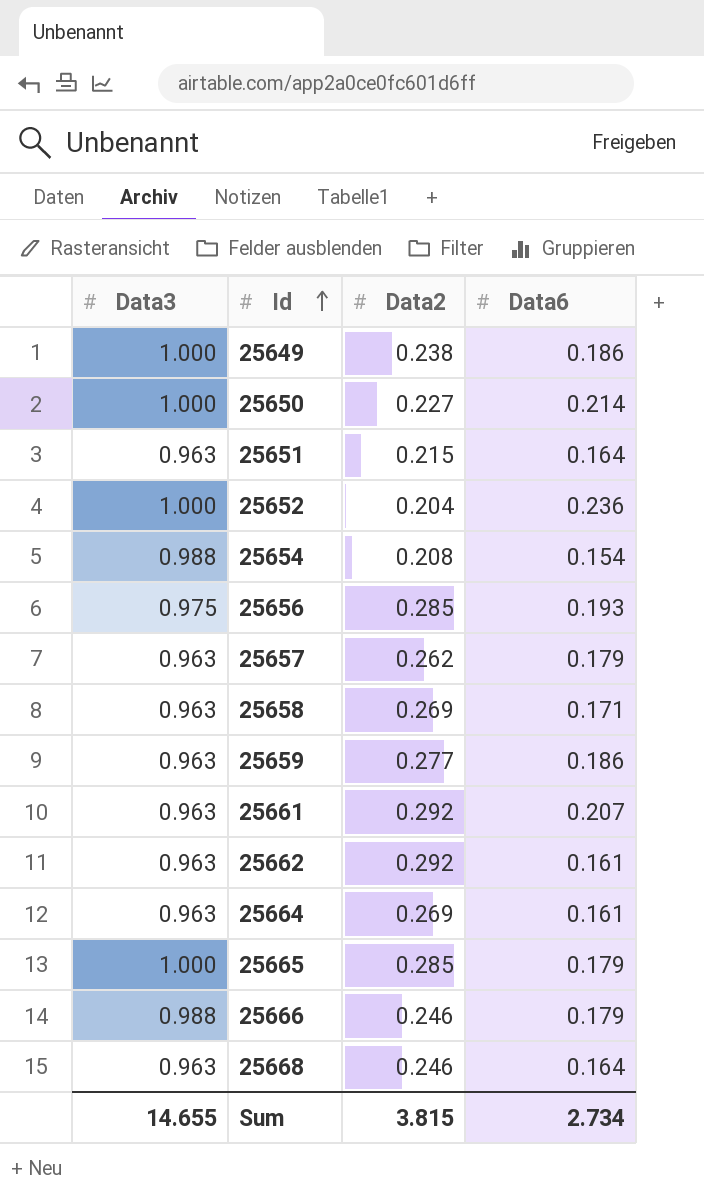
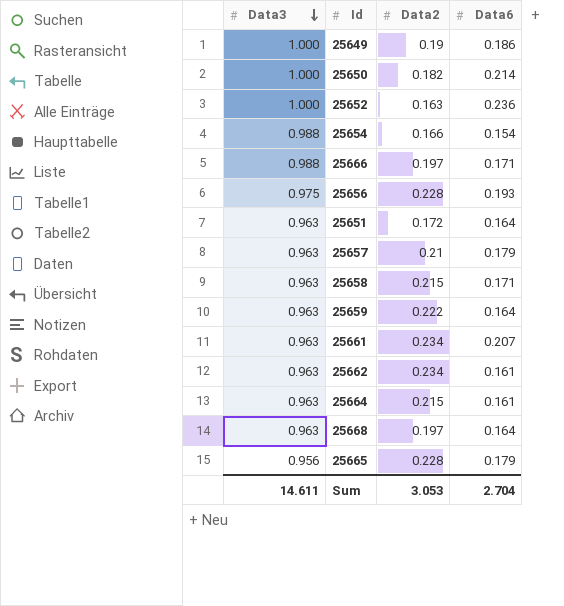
row order: Id ascending -> Data3 descending
25649 | Data2: 0.238 -> 0.19
25650 | Data2: 0.227 -> 0.182
25652 | Data2: 0.204 -> 0.163
25654 | Data2: 0.208 -> 0.166
25666 | Data2: 0.246 -> 0.197
25666 | Data6: 0.179 -> 0.171
25656 | Data2: 0.285 -> 0.228
25651 | Data2: 0.215 -> 0.172
25657 | Data2: 0.262 -> 0.21
25658 | Data2: 0.269 -> 0.215
25659 | Data2: 0.277 -> 0.222
25659 | Data6: 0.186 -> 0.164
25661 | Data2: 0.292 -> 0.234
25662 | Data2: 0.292 -> 0.234
25664 | Data2: 0.269 -> 0.215
25668 | Data2: 0.246 -> 0.197
25665 | Data3: 1.000 -> 0.956
25665 | Data2: 0.285 -> 0.228
Sum | Data3: 14.655 -> 14.611
Sum | Data2: 3.815 -> 3.053
Sum | Data6: 2.734 -> 2.704

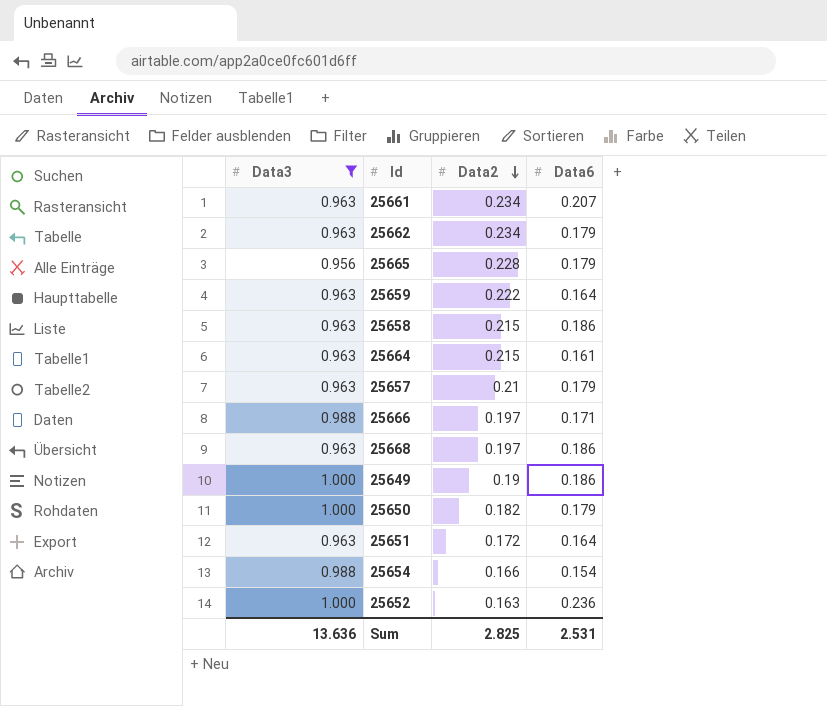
filter: none -> Data3 != 0.975
row order: Data3 descending -> Data2 descending
25662 | Data6: 0.161 -> 0.179
25658 | Data6: 0.171 -> 0.186
25668 | Data6: 0.164 -> 0.186
25650 | Data6: 0.214 -> 0.179
Sum | Data3: 14.611 -> 13.636
Sum | Data2: 3.053 -> 2.825
Sum | Data6: 2.704 -> 2.531

